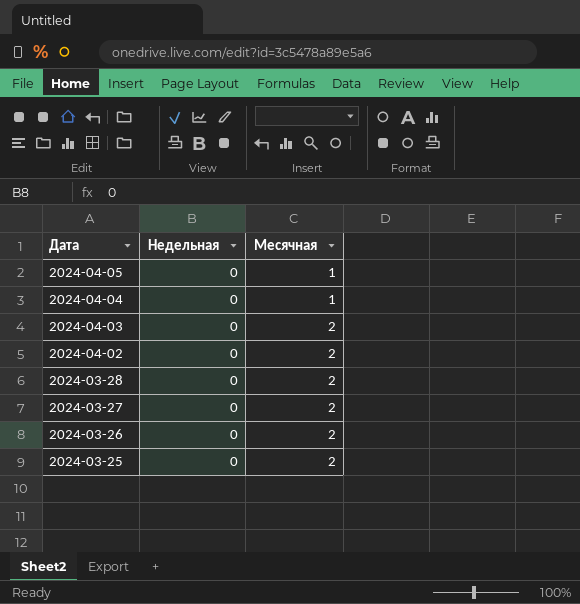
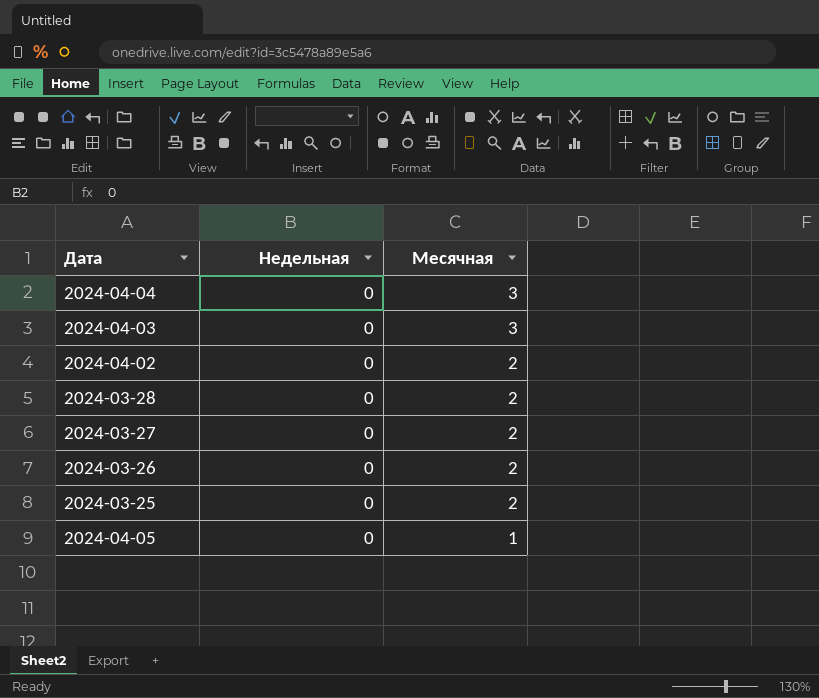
row order: Дата descending -> Месячная descending
2024-04-04 | Месячная: 1 -> 3
2024-04-03 | Месячная: 2 -> 3

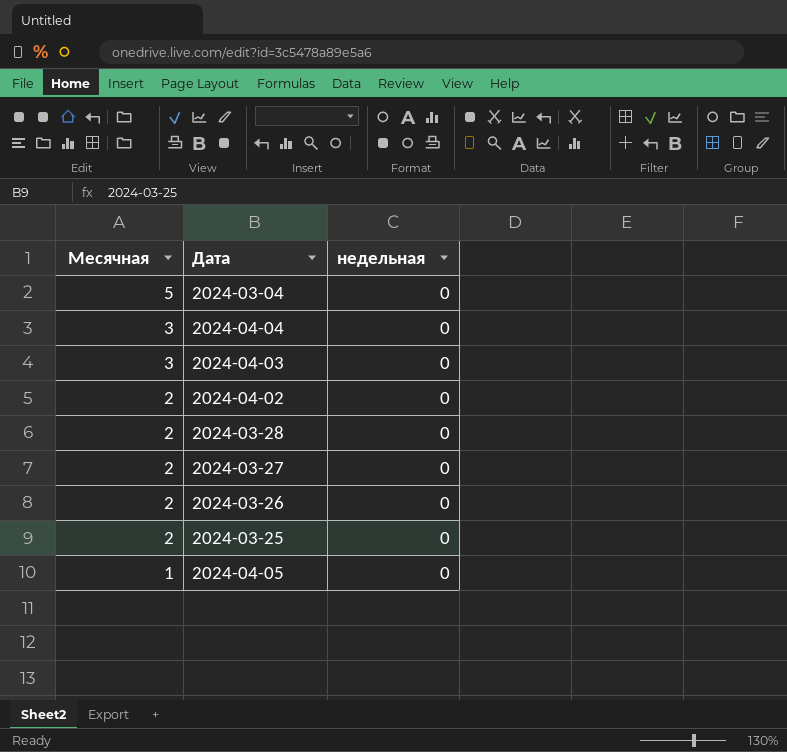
column Месячная | position: 3 -> 1
column name: Недельная -> недельная
row 2024-03-04: none -> 5 | 0

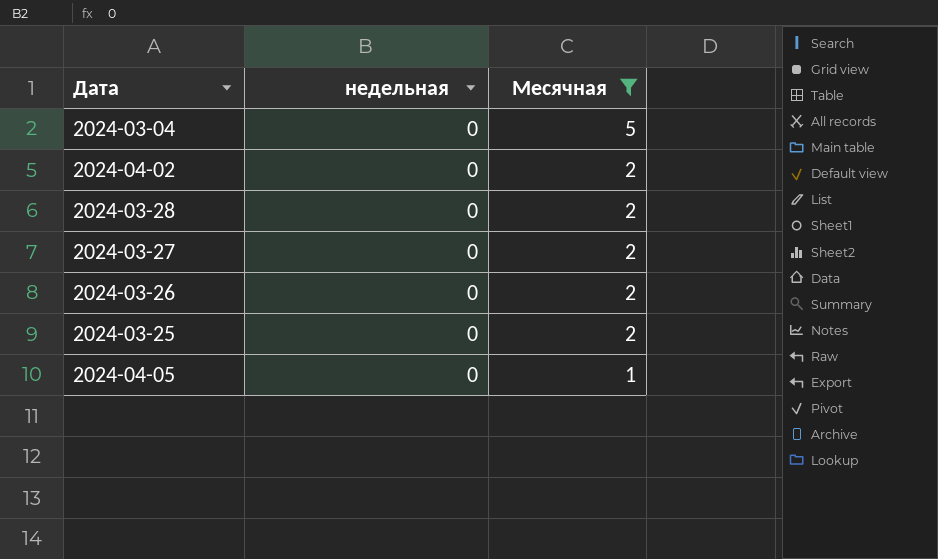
filter: none -> Месячная != 3
column Месячная | position: 1 -> 3

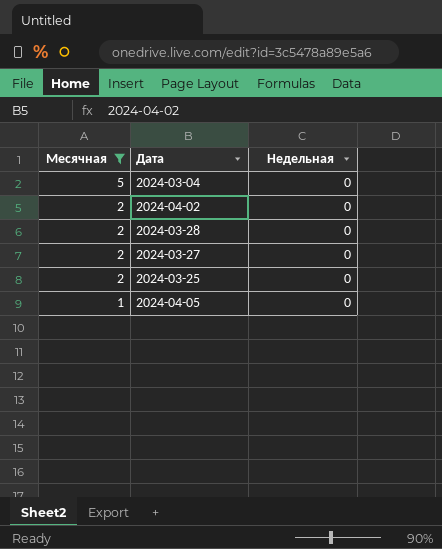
column Месячная | position: 3 -> 1
column name: недельная -> Недельная
row 2024-03-26: 0 | 2 -> none

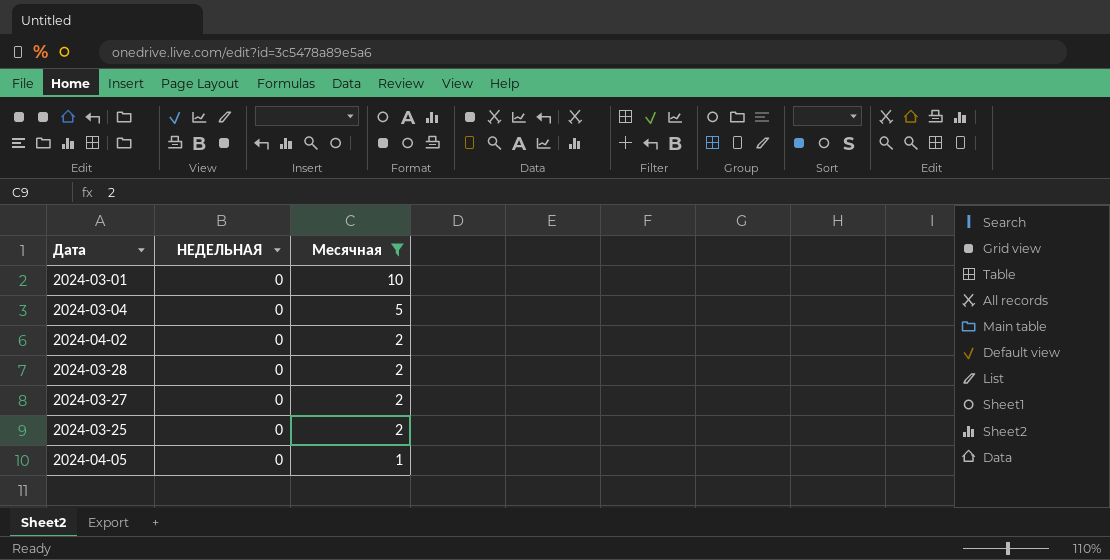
column name: Недельная -> НЕДЕЛЬНАЯ
column Месячная | position: 1 -> 3
row 2024-03-01: none -> 0 | 10

